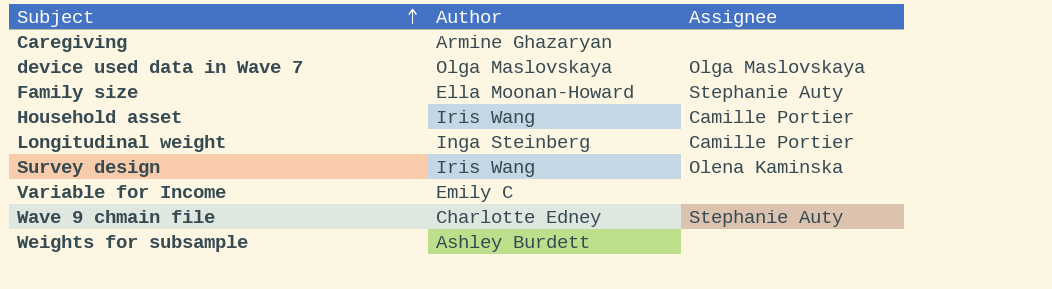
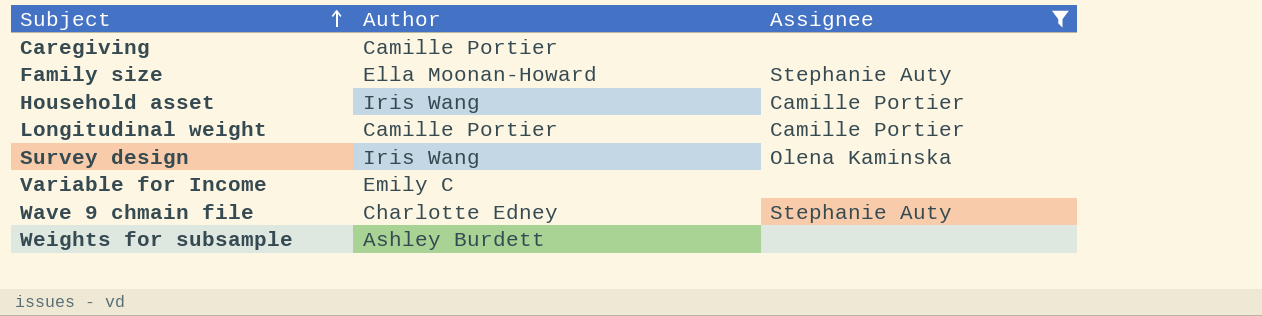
filter: none -> Assignee != Olga Maslovskaya
Caregiving | Author: Armine Ghazaryan -> Camille Portier
Longitudinal weight | Author: Inga Steinberg -> Camille Portier

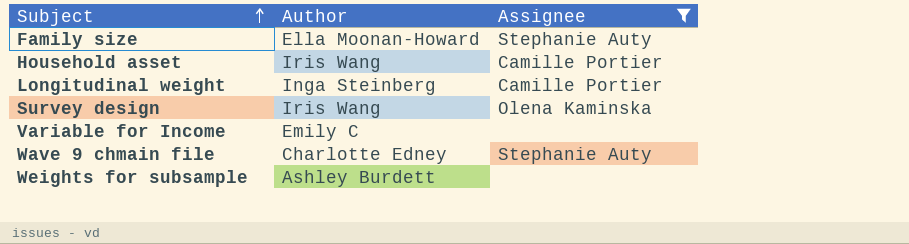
row Caregiving: Camille Portier | none -> none
Longitudinal weight | Author: Camille Portier -> Inga Steinberg

